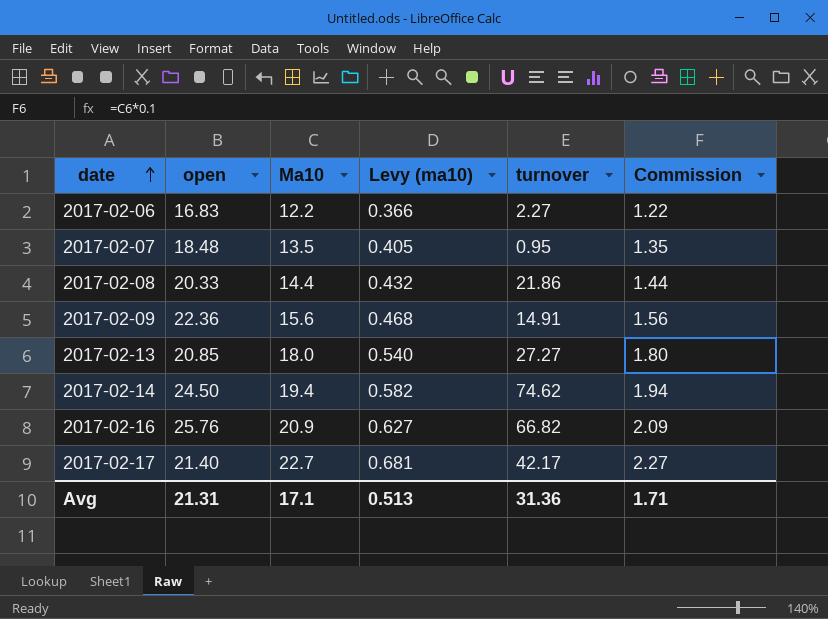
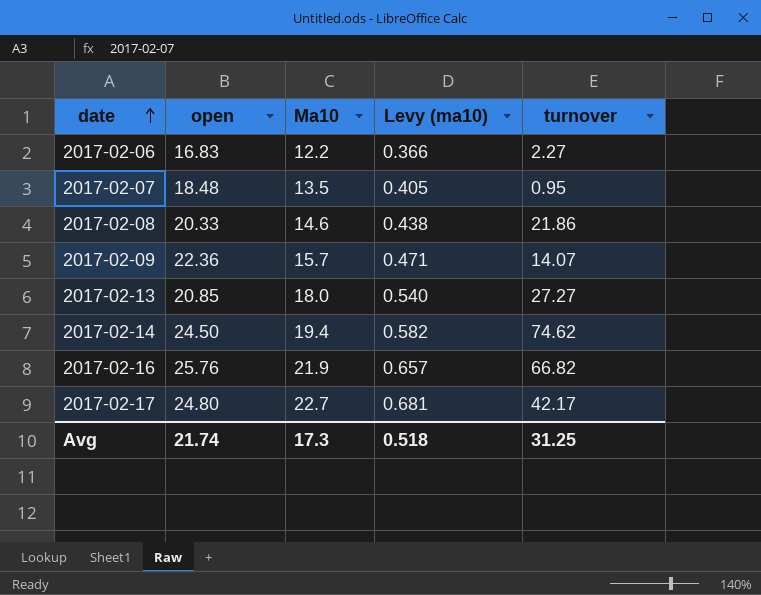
column Commission | formula: [Ma10] * 0.1 -> none
2017-02-08 | Ma10: 14.4 -> 14.6
2017-02-08 | Levy (ma10): 0.432 -> 0.438
2017-02-09 | Ma10: 15.6 -> 15.7
2017-02-09 | Levy (ma10): 0.468 -> 0.471
2017-02-09 | turnover: 14.91 -> 14.07
2017-02-16 | Ma10: 20.9 -> 21.9
2017-02-16 | Levy (ma10): 0.627 -> 0.657
2017-02-17 | open: 21.40 -> 24.80
Avg | open: 21.31 -> 21.74
Avg | Ma10: 17.1 -> 17.3
Avg | Levy (ma10): 0.513 -> 0.518
Avg | turnover: 31.36 -> 31.25

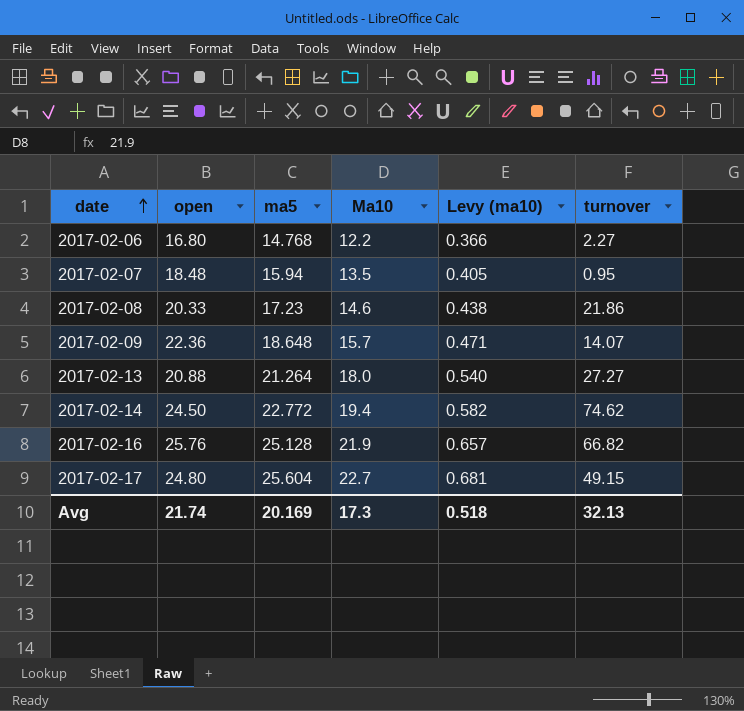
column ma5 | position: none -> 3
2017-02-06 | open: 16.83 -> 16.80
2017-02-13 | open: 20.85 -> 20.88
2017-02-17 | turnover: 42.17 -> 49.15
Avg | turnover: 31.25 -> 32.13

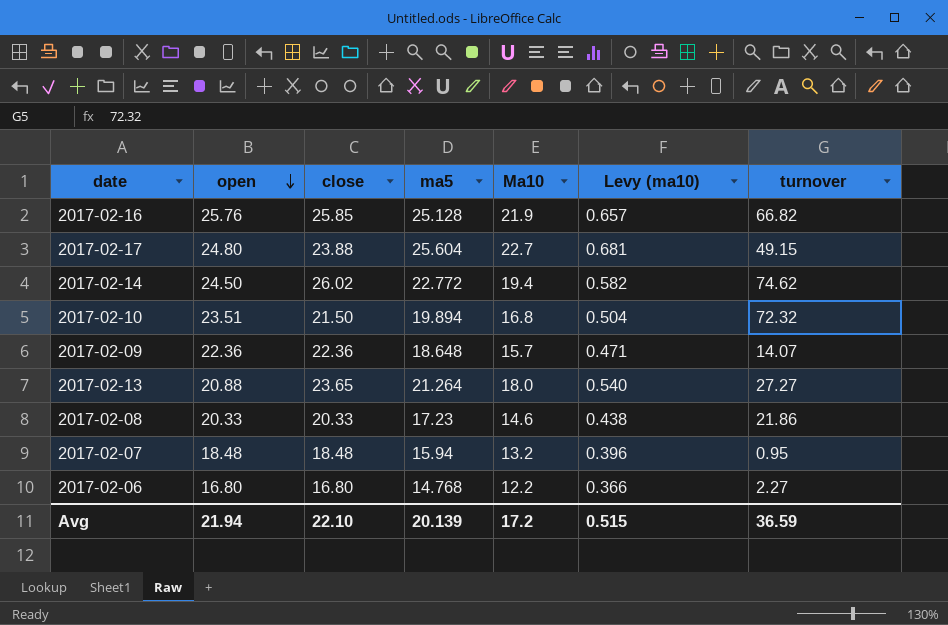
row order: date ascending -> open descending
column close | position: none -> 3
row 2017-02-10: none -> 23.51 | 21.50 | 19.894 | 16.8 | 0.504 | 72.32
2017-02-07 | Ma10: 13.5 -> 13.2
2017-02-07 | Levy (ma10): 0.405 -> 0.396
Avg | open: 21.74 -> 21.94
Avg | ma5: 20.169 -> 20.139
Avg | Ma10: 17.3 -> 17.2
Avg | Levy (ma10): 0.518 -> 0.515
Avg | turnover: 32.13 -> 36.59

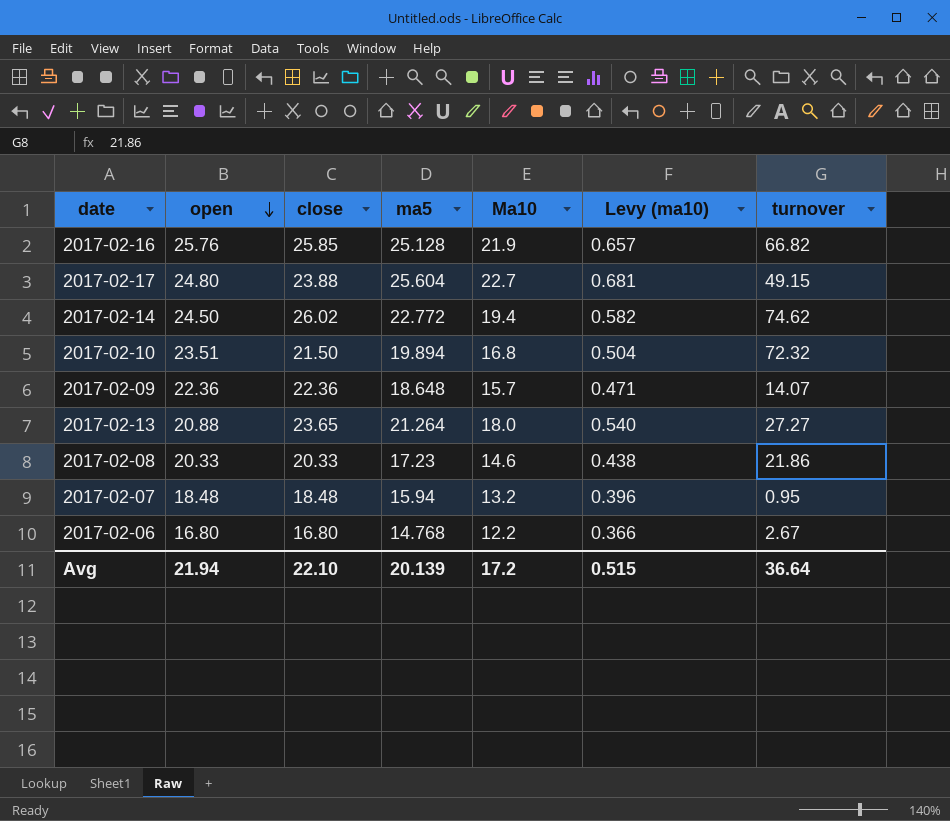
2017-02-06 | turnover: 2.27 -> 2.67
Avg | turnover: 36.59 -> 36.64

